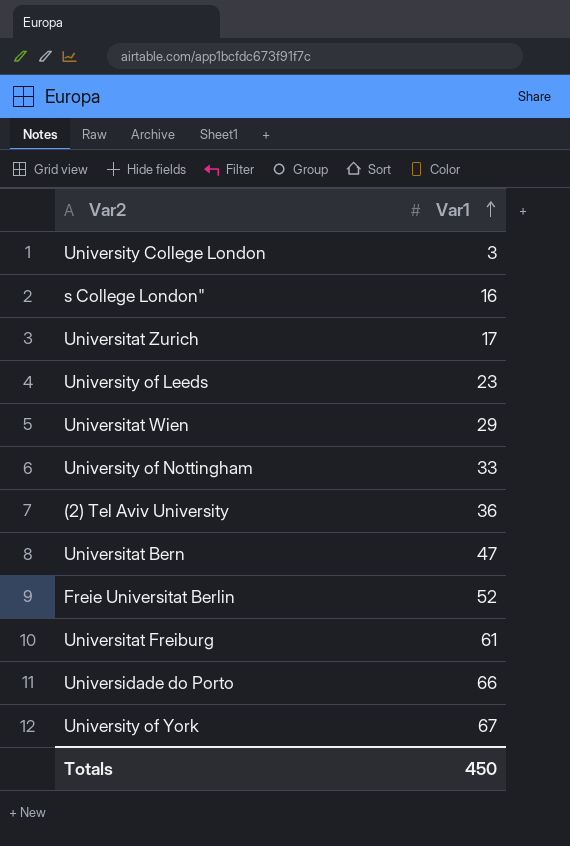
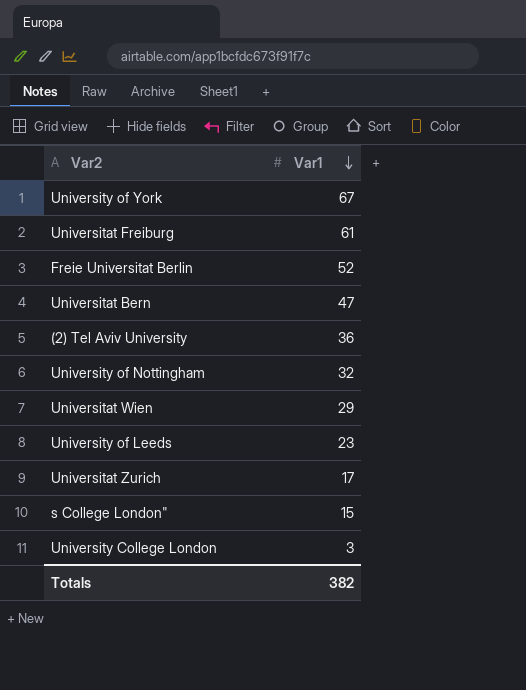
row order: Var1 ascending -> Var1 descending
row Universidade do Porto: 66 -> none
University of Nottingham | Var1: 33 -> 32
s College London" | Var1: 16 -> 15
Totals | Var1: 450 -> 382

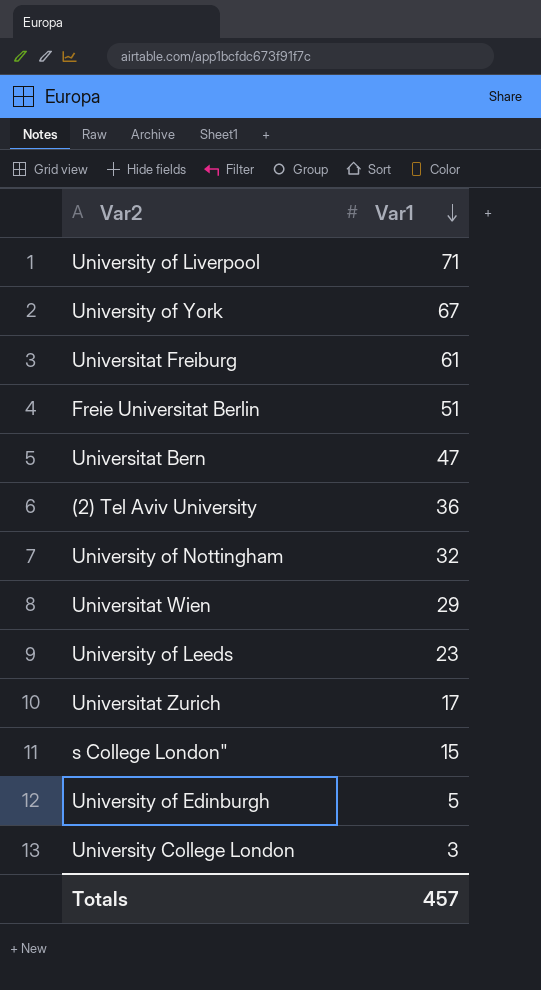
row University of Liverpool: none -> 71
Freie Universitat Berlin | Var1: 52 -> 51
row University of Edinburgh: none -> 5
Totals | Var1: 382 -> 457

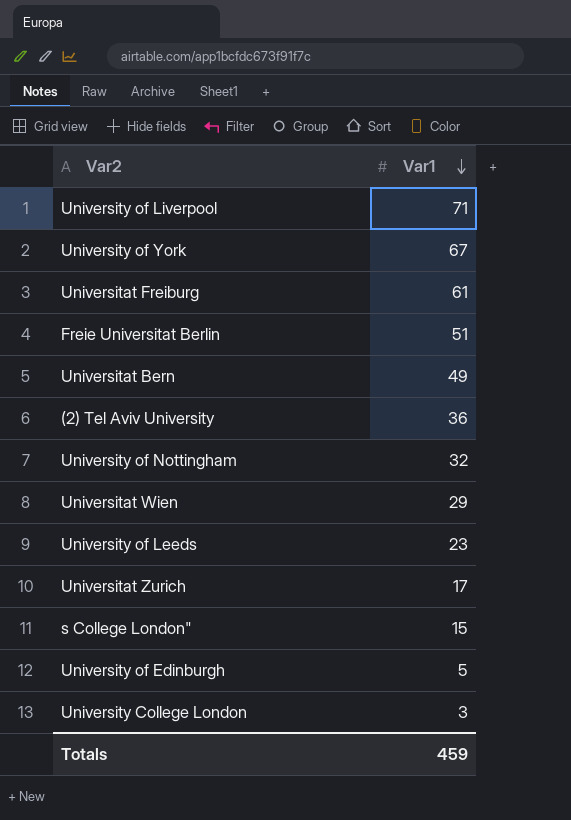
Universitat Bern | Var1: 47 -> 49
Totals | Var1: 457 -> 459

